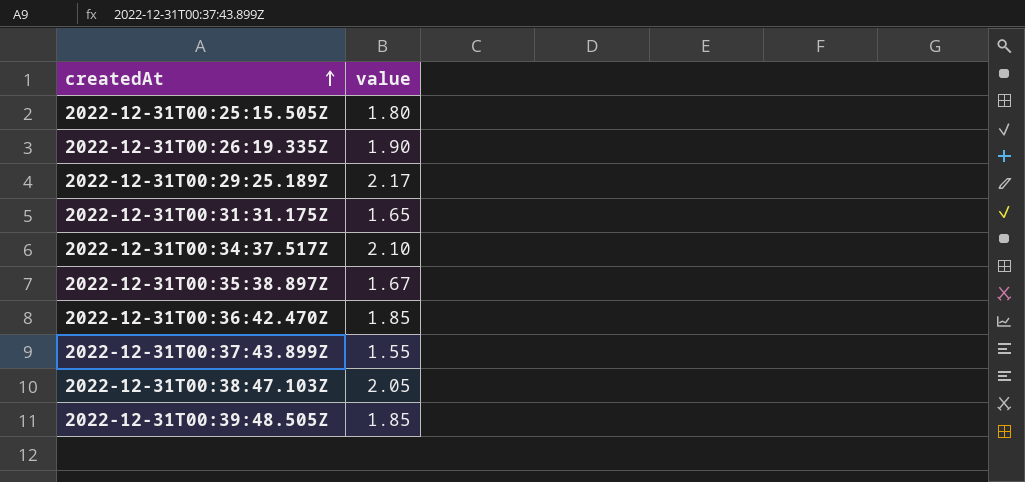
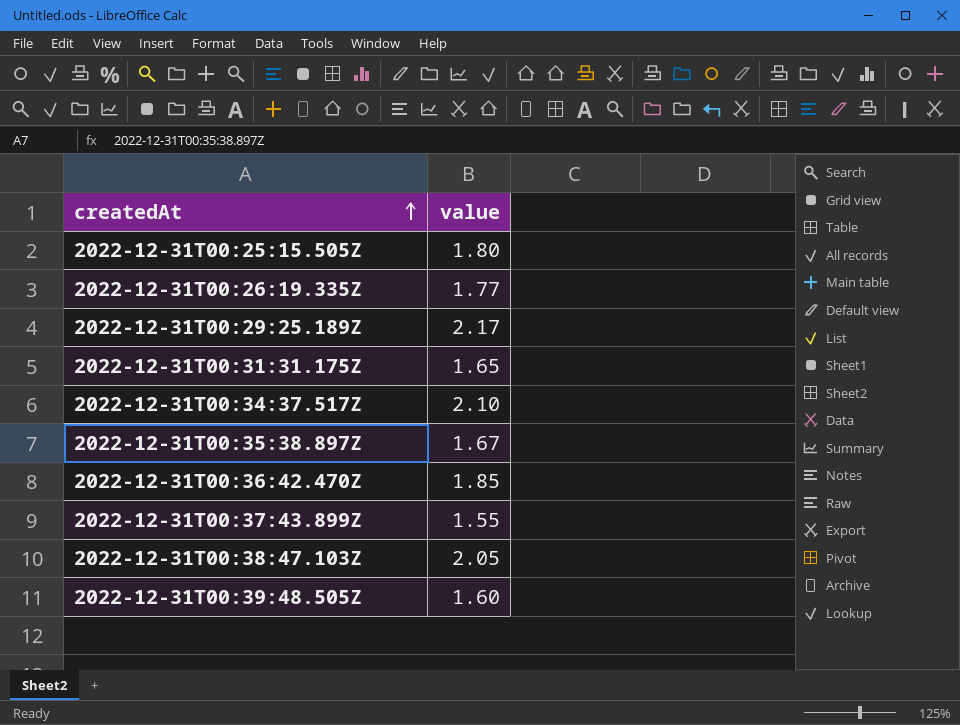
2022-12-31T00:26:19.335Z | value: 1.90 -> 1.77
2022-12-31T00:39:48.505Z | value: 1.85 -> 1.60

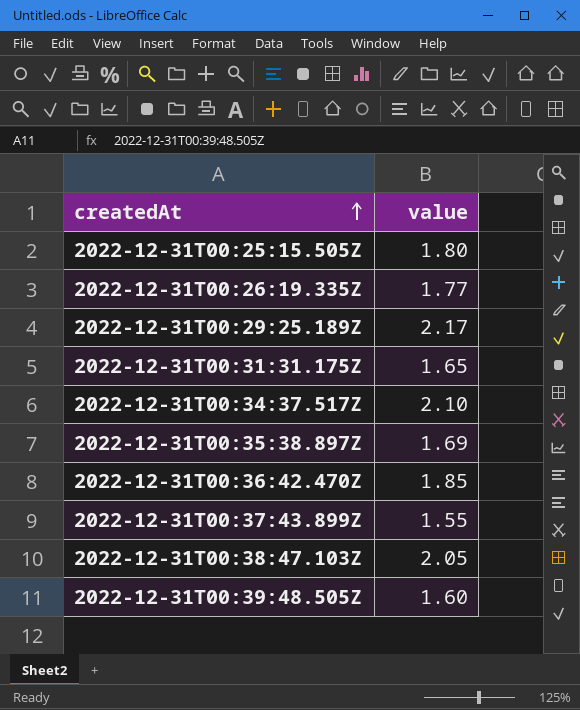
2022-12-31T00:35:38.897Z | value: 1.67 -> 1.69

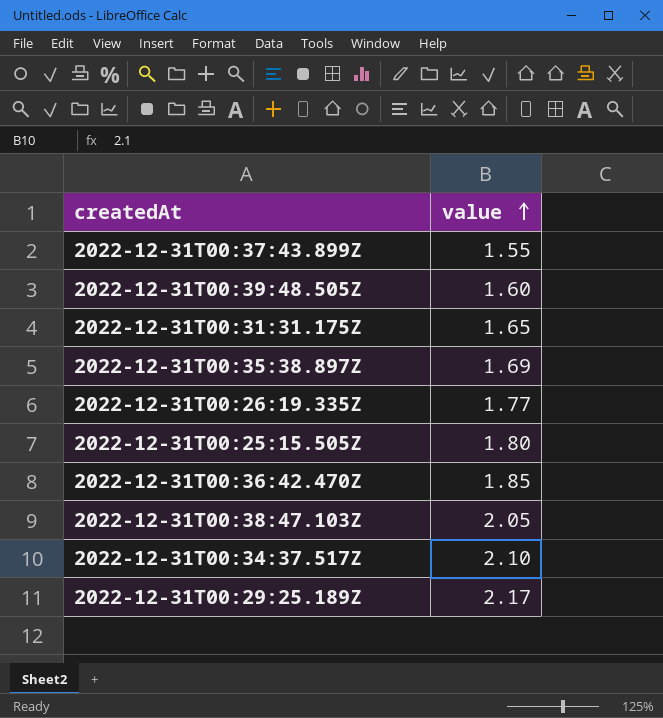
row order: createdAt ascending -> value ascending

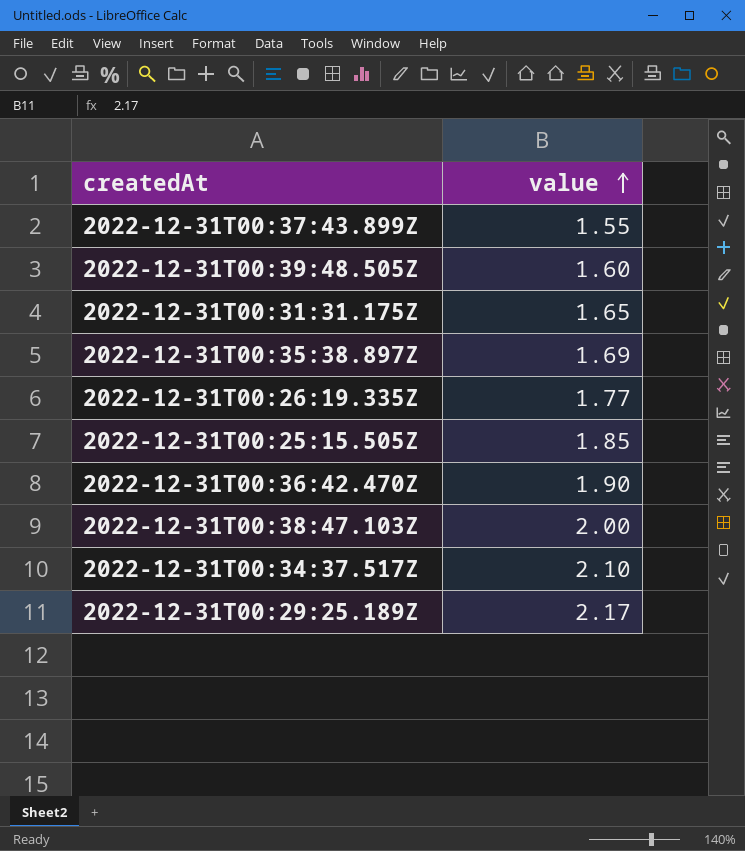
2022-12-31T00:25:15.505Z | value: 1.80 -> 1.85
2022-12-31T00:36:42.470Z | value: 1.85 -> 1.90
2022-12-31T00:38:47.103Z | value: 2.05 -> 2.00

